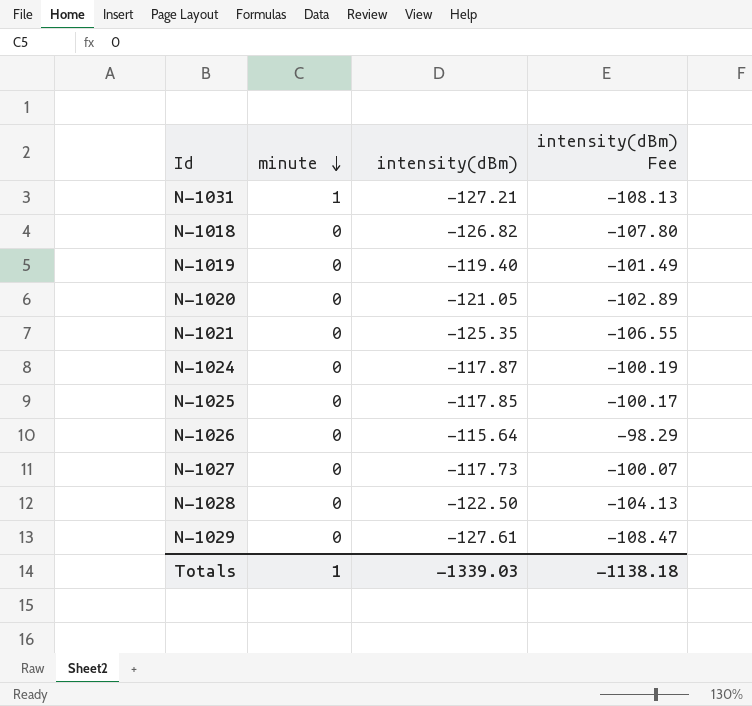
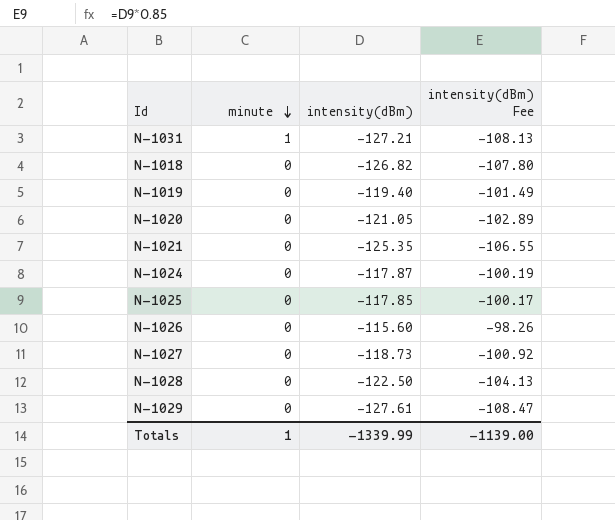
N-1026 | intensity(dBm): -115.64 -> -115.60
N-1026 | intensity(dBm) Fee: -98.29 -> -98.26
N-1027 | intensity(dBm): -117.73 -> -118.73
N-1027 | intensity(dBm) Fee: -100.07 -> -100.92
Totals | intensity(dBm): -1339.03 -> -1339.99
Totals | intensity(dBm) Fee: -1138.18 -> -1139.00

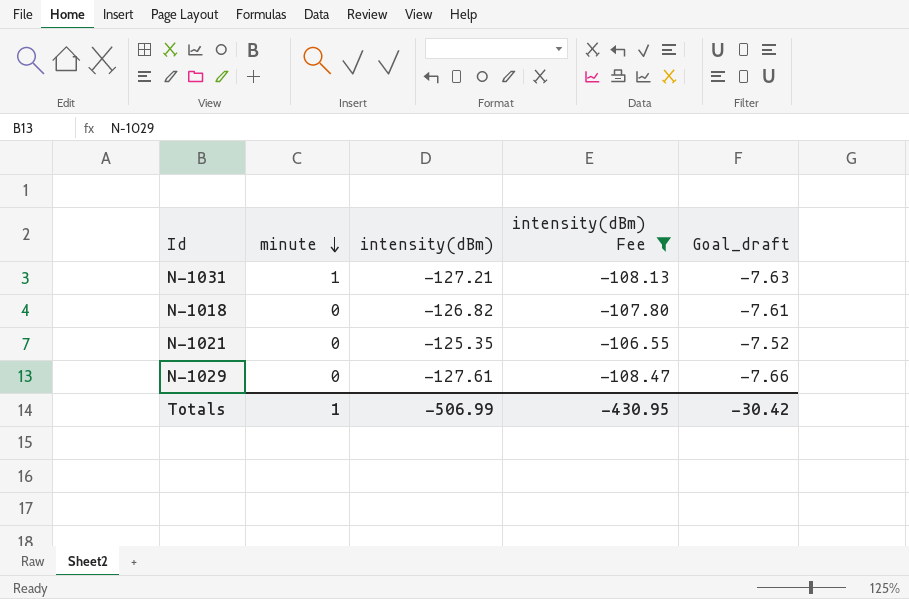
filter: none -> intensity(dBm) Fee <= -106.55
column Goal_draft | formula: none -> [intensity(dBm)] * 0.06
Totals | intensity(dBm): -1339.99 -> -506.99
Totals | intensity(dBm) Fee: -1139.00 -> -430.95

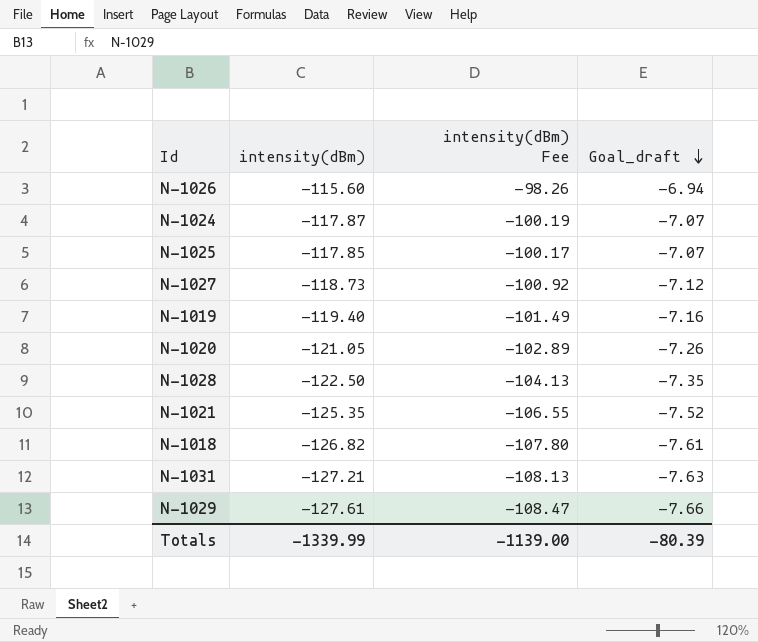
filter: intensity(dBm) Fee <= -106.55 -> none
row order: minute descending -> Goal_draft descending
column minute | position: 2 -> none
Totals | intensity(dBm): -506.99 -> -1339.99
Totals | intensity(dBm) Fee: -430.95 -> -1139.00
Totals | Goal_draft: -30.42 -> -80.39

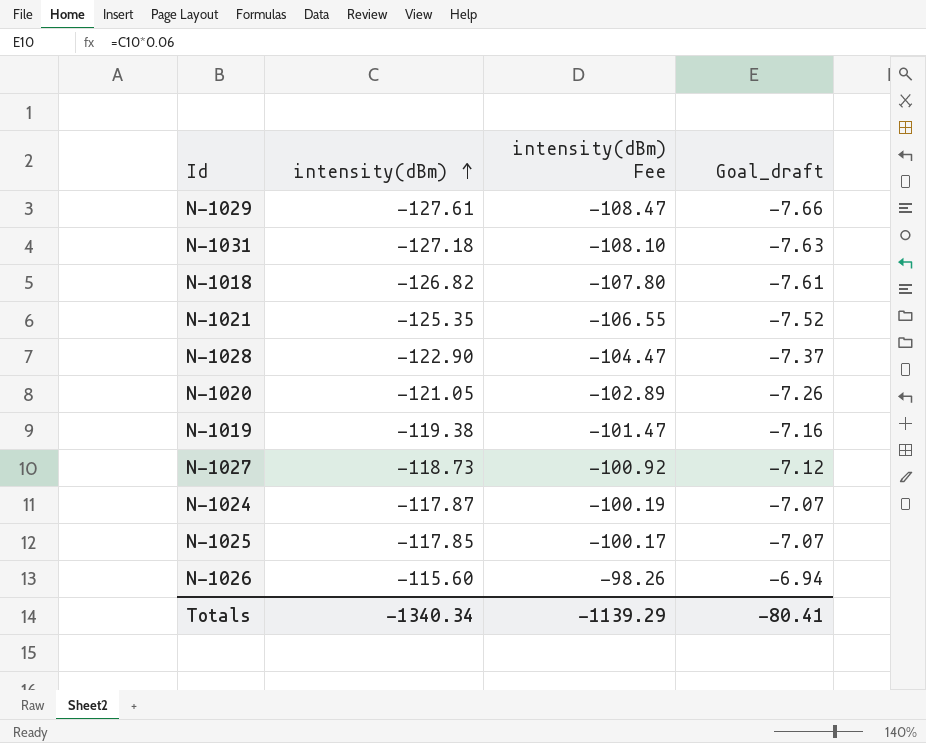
row order: Goal_draft descending -> intensity(dBm) ascending
N-1031 | intensity(dBm): -127.21 -> -127.18
N-1031 | intensity(dBm) Fee: -108.13 -> -108.10
N-1028 | intensity(dBm): -122.50 -> -122.90
N-1028 | intensity(dBm) Fee: -104.13 -> -104.47
N-1028 | Goal_draft: -7.35 -> -7.37
N-1019 | intensity(dBm): -119.40 -> -119.38
N-1019 | intensity(dBm) Fee: -101.49 -> -101.47
Totals | intensity(dBm): -1339.99 -> -1340.34
Totals | intensity(dBm) Fee: -1139.00 -> -1139.29
Totals | Goal_draft: -80.39 -> -80.41

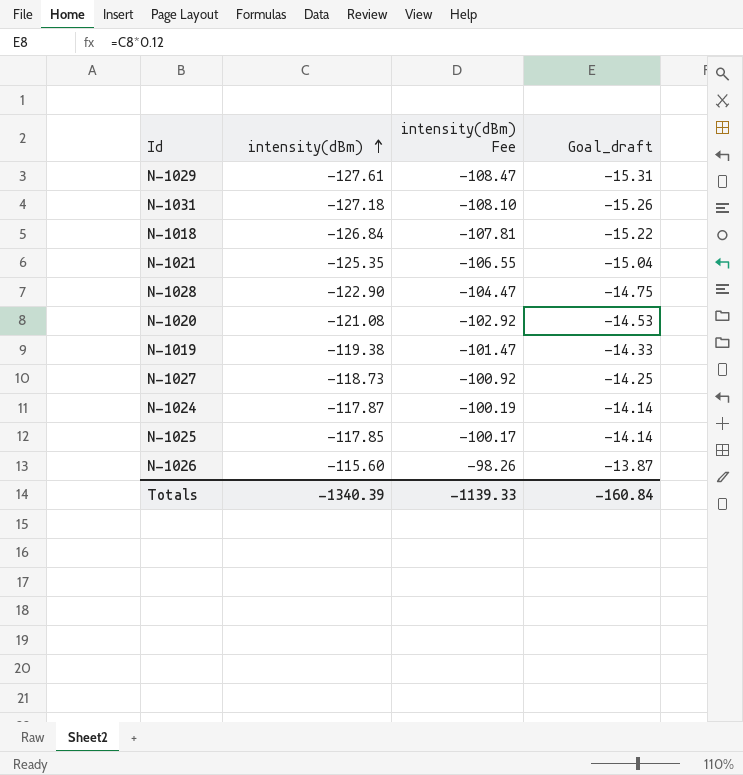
column Goal_draft | formula: [intensity(dBm)] * 0.06 -> [intensity(dBm)] * 0.12
N-1018 | intensity(dBm): -126.82 -> -126.84
N-1018 | intensity(dBm) Fee: -107.80 -> -107.81
N-1020 | intensity(dBm): -121.05 -> -121.08
N-1020 | intensity(dBm) Fee: -102.89 -> -102.92
Totals | intensity(dBm): -1340.34 -> -1340.39
Totals | intensity(dBm) Fee: -1139.29 -> -1139.33
Totals | Goal_draft: -80.41 -> -160.84

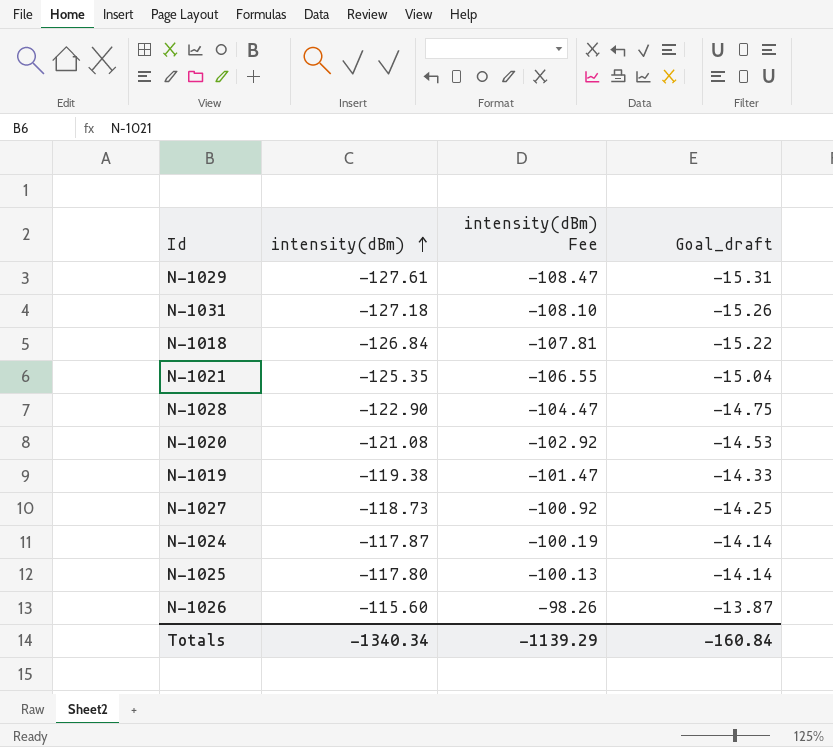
N-1025 | intensity(dBm): -117.85 -> -117.80
N-1025 | intensity(dBm) Fee: -100.17 -> -100.13
Totals | intensity(dBm): -1340.39 -> -1340.34
Totals | intensity(dBm) Fee: -1139.33 -> -1139.29

